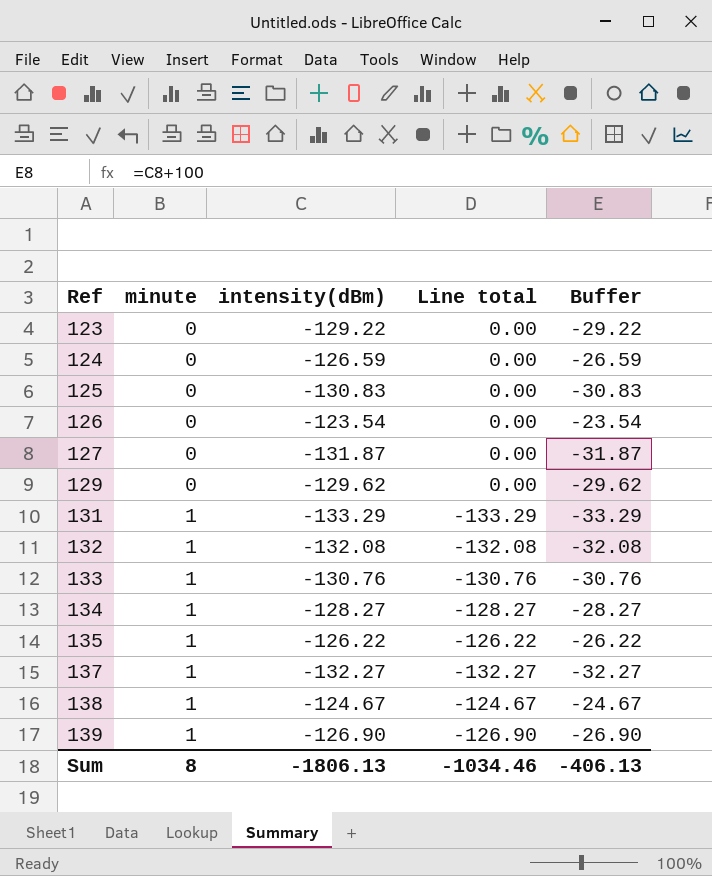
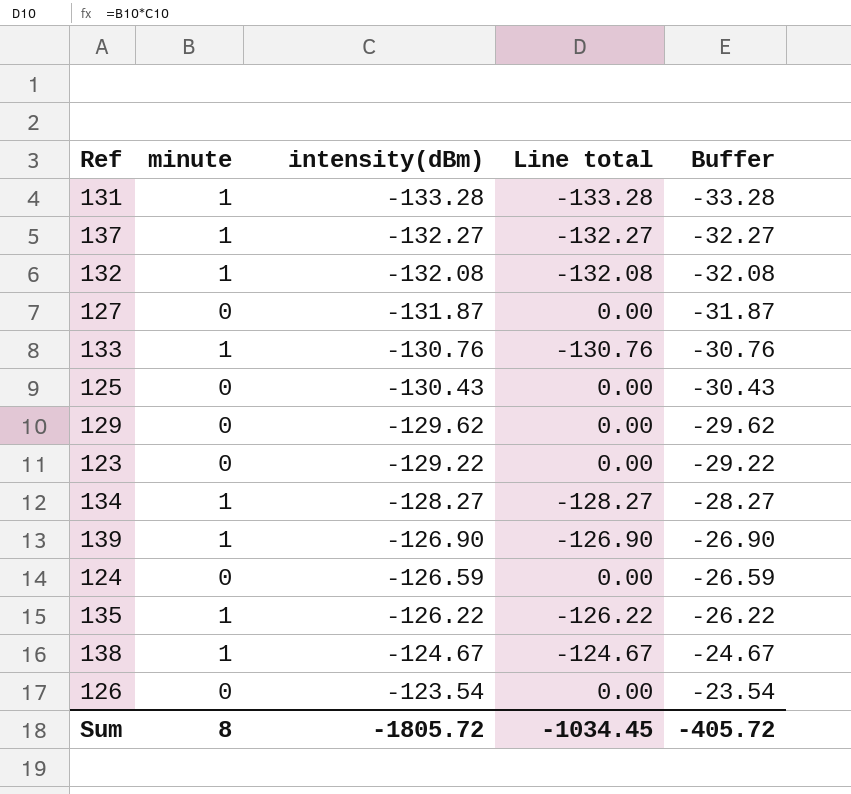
row order: Ref ascending -> intensity(dBm) ascending
131 | intensity(dBm): -133.29 -> -133.28
131 | Line total: -133.29 -> -133.28
131 | Buffer: -33.29 -> -33.28
125 | intensity(dBm): -130.83 -> -130.43
125 | Buffer: -30.83 -> -30.43
Sum | intensity(dBm): -1806.13 -> -1805.72
Sum | Line total: -1034.46 -> -1034.45
Sum | Buffer: -406.13 -> -405.72

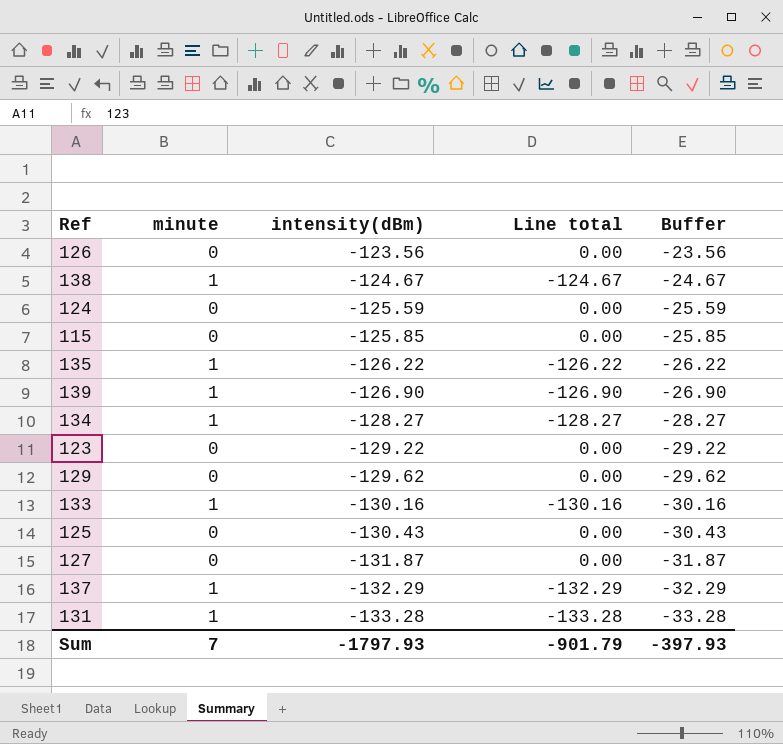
row order: intensity(dBm) ascending -> intensity(dBm) descending
row 132: 1 | -132.08 | -132.08 | -32.08 -> none
126 | intensity(dBm): -123.54 -> -123.56
126 | Buffer: -23.54 -> -23.56
124 | intensity(dBm): -126.59 -> -125.59
124 | Buffer: -26.59 -> -25.59
row 115: none -> 0 | -125.85 | 0.00 | -25.85
133 | intensity(dBm): -130.76 -> -130.16
133 | Line total: -130.76 -> -130.16
133 | Buffer: -30.76 -> -30.16
137 | intensity(dBm): -132.27 -> -132.29
137 | Line total: -132.27 -> -132.29
137 | Buffer: -32.27 -> -32.29
Sum | minute: 8 -> 7
Sum | intensity(dBm): -1805.72 -> -1797.93
Sum | Line total: -1034.45 -> -901.79
Sum | Buffer: -405.72 -> -397.93

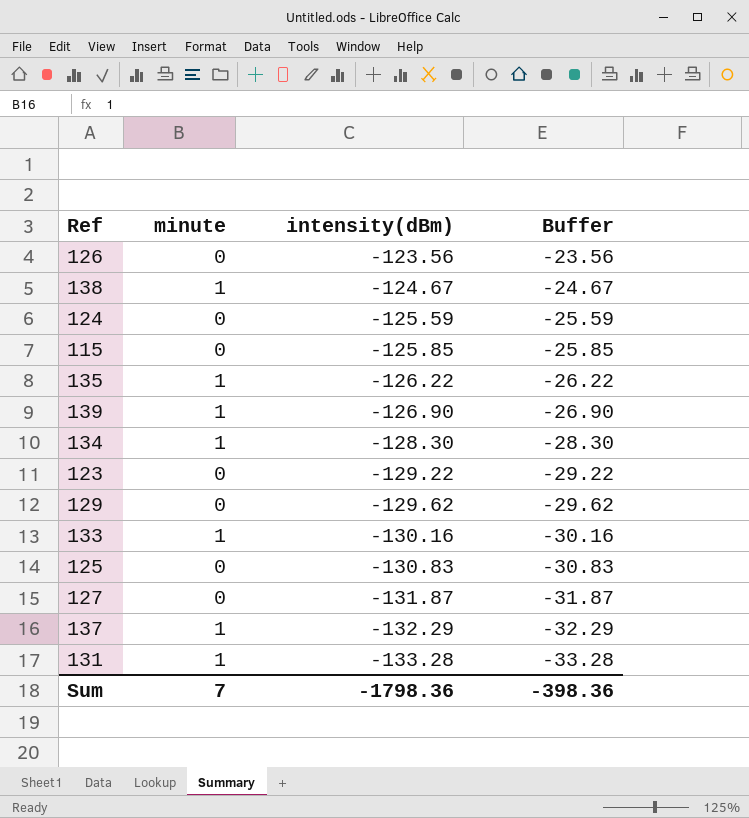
column Line total | formula: [minute] * [intensity(dBm)] -> none
134 | intensity(dBm): -128.27 -> -128.30
134 | Buffer: -28.27 -> -28.30
125 | intensity(dBm): -130.43 -> -130.83
125 | Buffer: -30.43 -> -30.83
Sum | intensity(dBm): -1797.93 -> -1798.36
Sum | Buffer: -397.93 -> -398.36

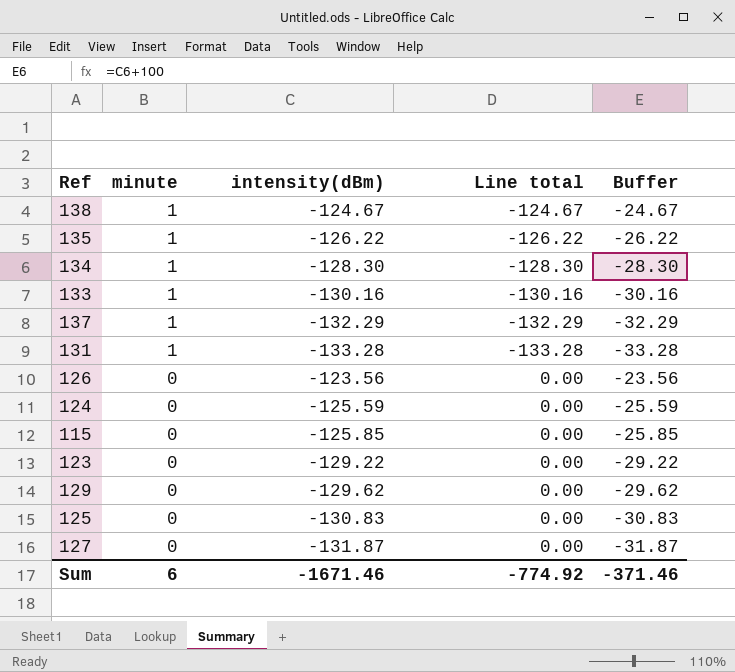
row order: intensity(dBm) descending -> minute descending
column Line total | formula: none -> [minute] * [intensity(dBm)]
row 139: 1 | -126.90 | -26.90 -> none
Sum | minute: 7 -> 6
Sum | intensity(dBm): -1798.36 -> -1671.46
Sum | Buffer: -398.36 -> -371.46

